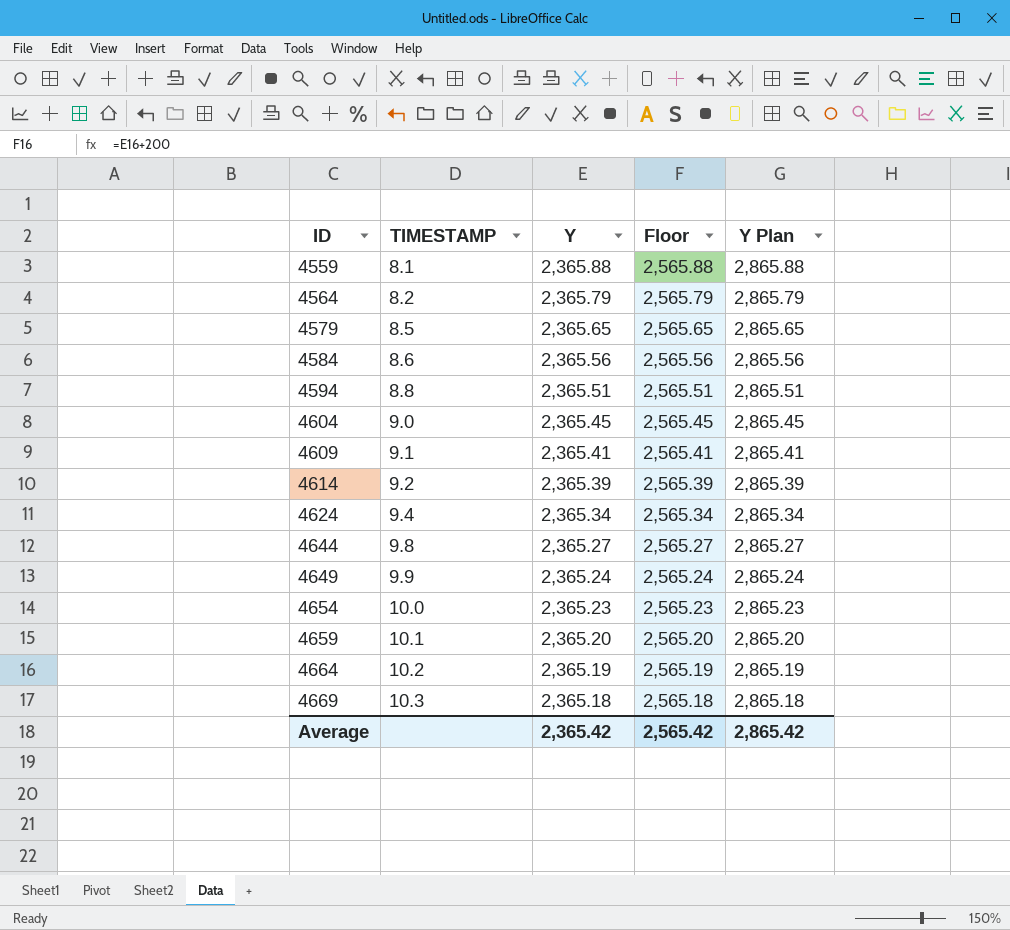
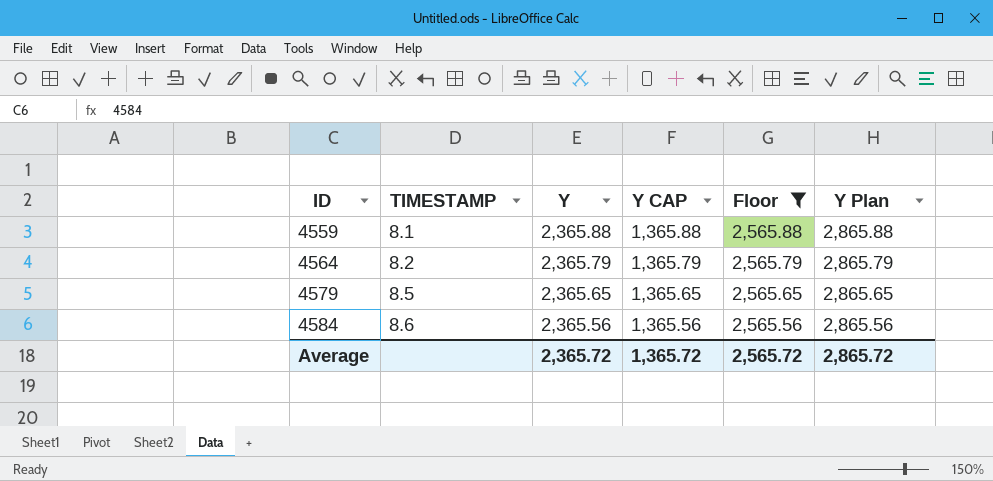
filter: none -> Floor >= 2,565.56
column Y CAP | formula: none -> [Y] - 1000
Average | Y: 2,365.42 -> 2,365.72
Average | Floor: 2,565.42 -> 2,565.72
Average | Y Plan: 2,865.42 -> 2,865.72

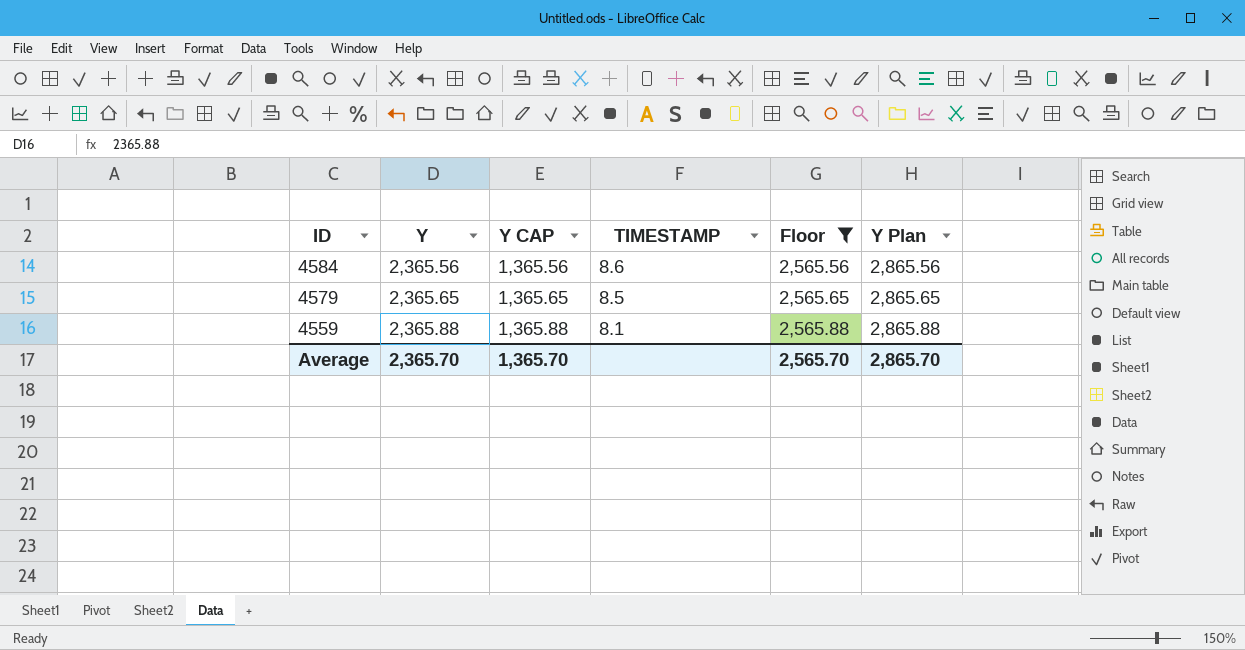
row order: ID ascending -> ID descending
column TIMESTAMP | position: 2 -> 4
row 4564: 8.2 | 2,365.79 | 1,365.79 | 2,565.79 | 2,865.79 -> none
Average | Y: 2,365.72 -> 2,365.70
Average | Y CAP: 1,365.72 -> 1,365.70
Average | Floor: 2,565.72 -> 2,565.70
Average | Y Plan: 2,865.72 -> 2,865.70

